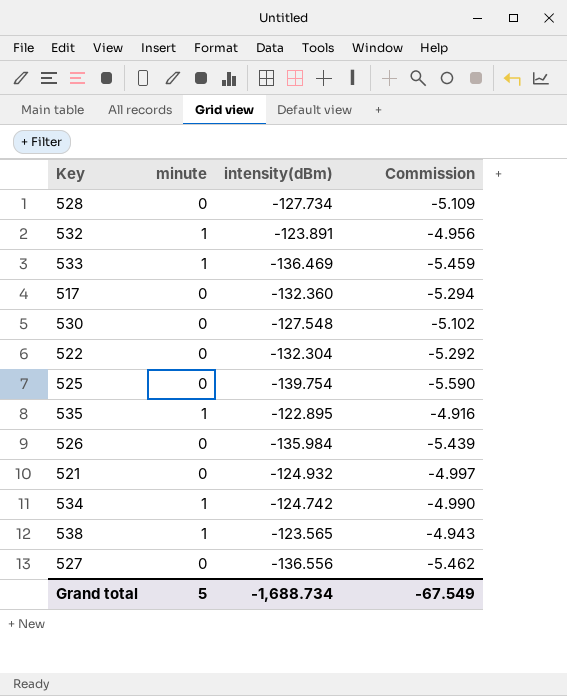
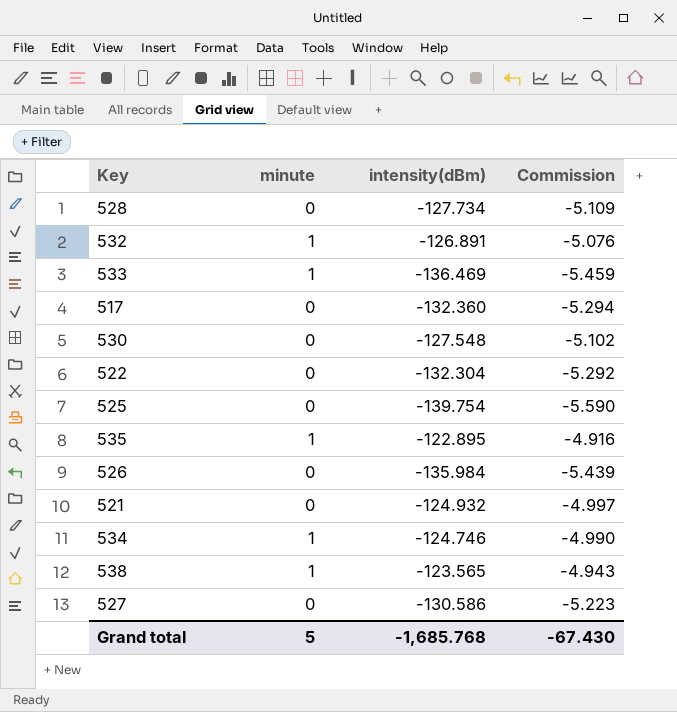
532 | intensity(dBm): -123.891 -> -126.891
532 | Commission: -4.956 -> -5.076
534 | intensity(dBm): -124.742 -> -124.746
527 | intensity(dBm): -136.556 -> -130.586
527 | Commission: -5.462 -> -5.223
Grand total | intensity(dBm): -1,688.734 -> -1,685.768
Grand total | Commission: -67.549 -> -67.430

